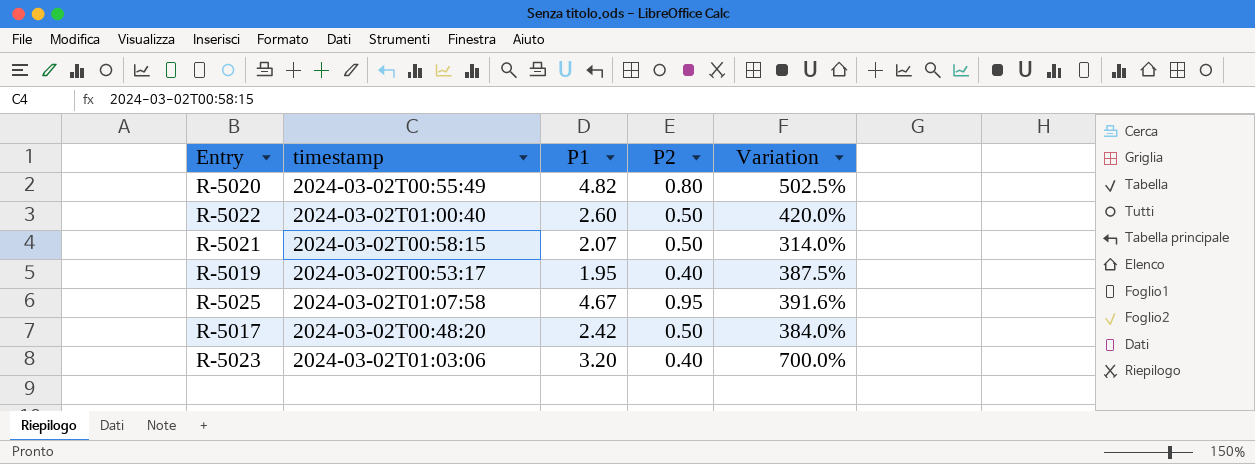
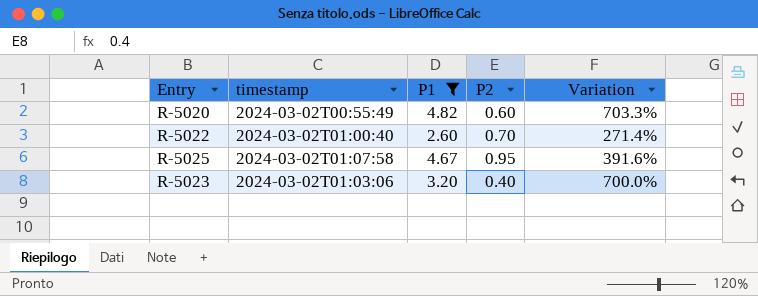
filter: none -> P1 >= 2.60
R-5020 | P2: 0.80 -> 0.60
R-5020 | Variation: 502.5% -> 703.3%
R-5022 | P2: 0.50 -> 0.70
R-5022 | Variation: 420.0% -> 271.4%

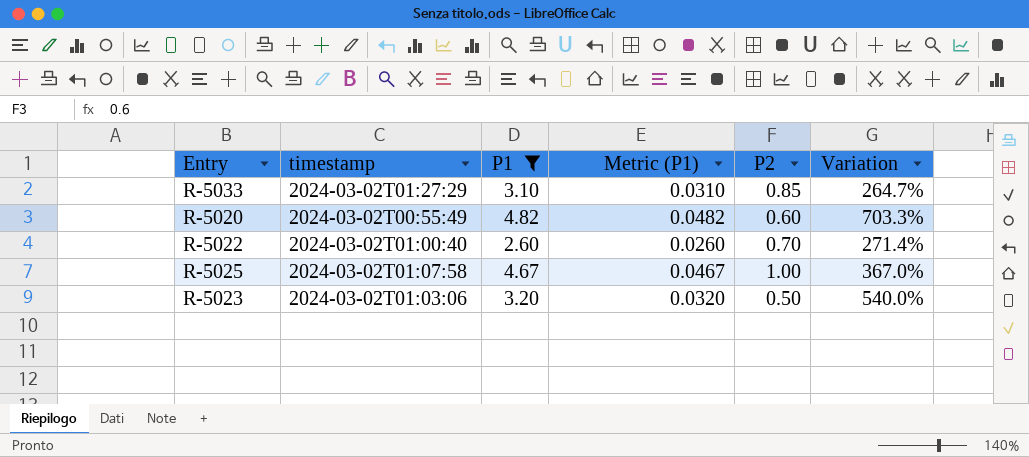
column Metric (P1) | formula: none -> [P1] * 0.01
row R-5033: none -> 2024-03-02T01:27:29 | 3.10 | 0.0310 | 0.85 | 264.7%
R-5025 | P2: 0.95 -> 1.00
R-5025 | Variation: 391.6% -> 367.0%
R-5023 | P2: 0.40 -> 0.50
R-5023 | Variation: 700.0% -> 540.0%

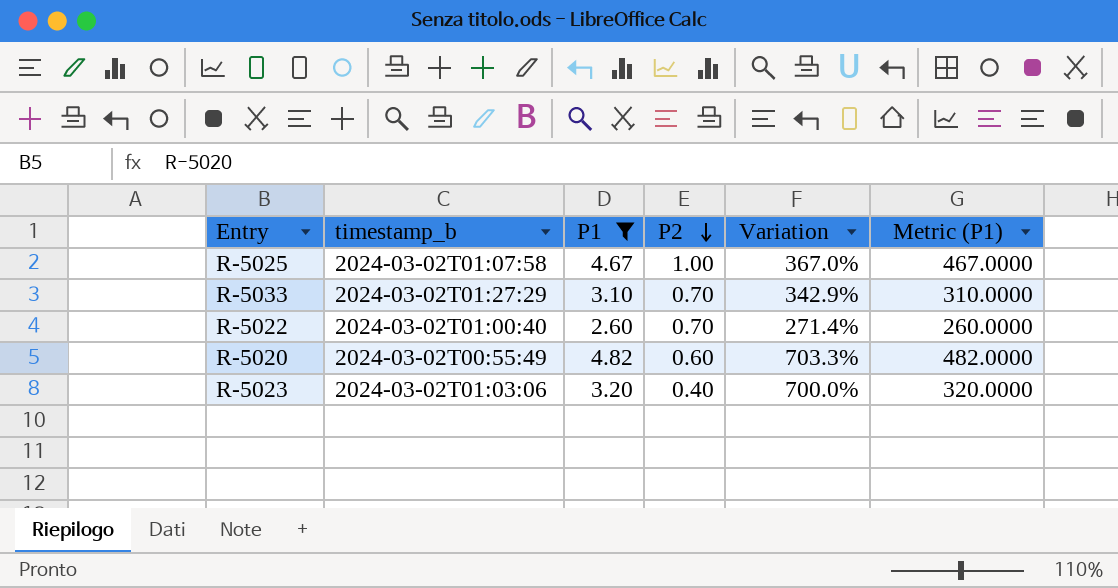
row order: none -> P2 descending
column name: timestamp -> timestamp_b
column Metric (P1) | formula: [P1] * 0.01 -> [P1] * 100
column Metric (P1) | position: 4 -> 6
R-5033 | P2: 0.85 -> 0.70
R-5033 | Variation: 264.7% -> 342.9%
R-5023 | P2: 0.50 -> 0.40
R-5023 | Variation: 540.0% -> 700.0%

